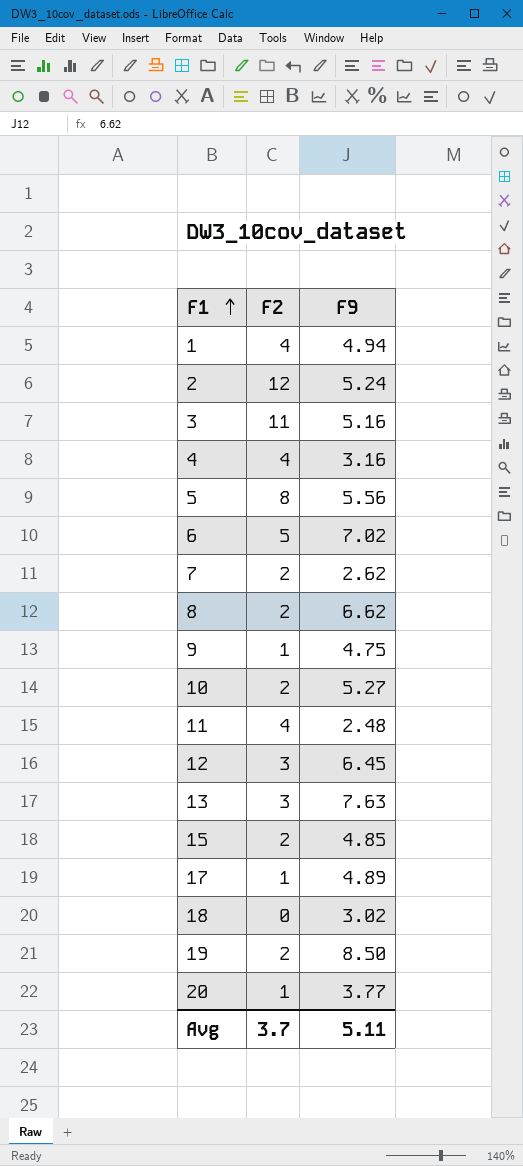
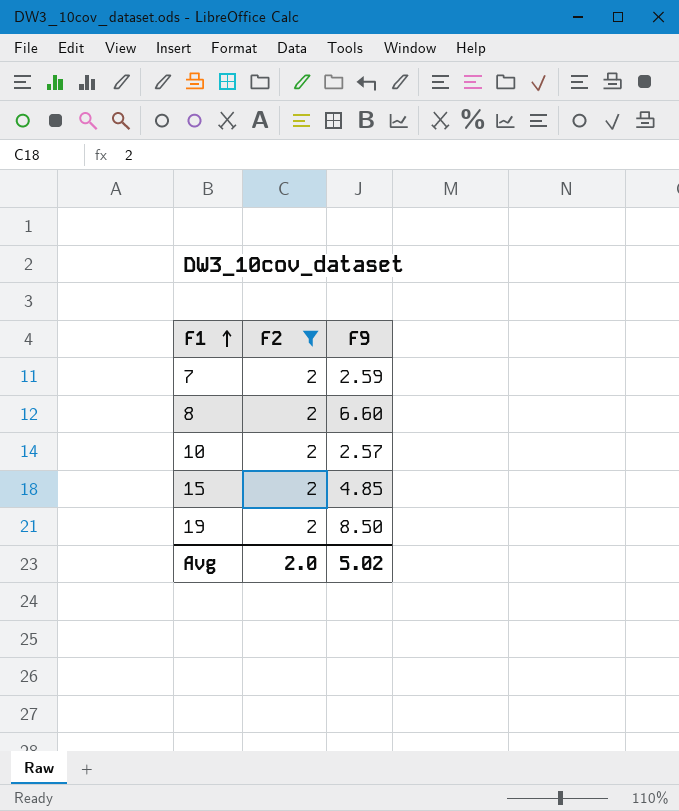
filter: none -> F2 = 2
7 | F9: 2.62 -> 2.59
8 | F9: 6.62 -> 6.60
10 | F9: 5.27 -> 2.57
Avg | F2: 3.7 -> 2.0
Avg | F9: 5.11 -> 5.02

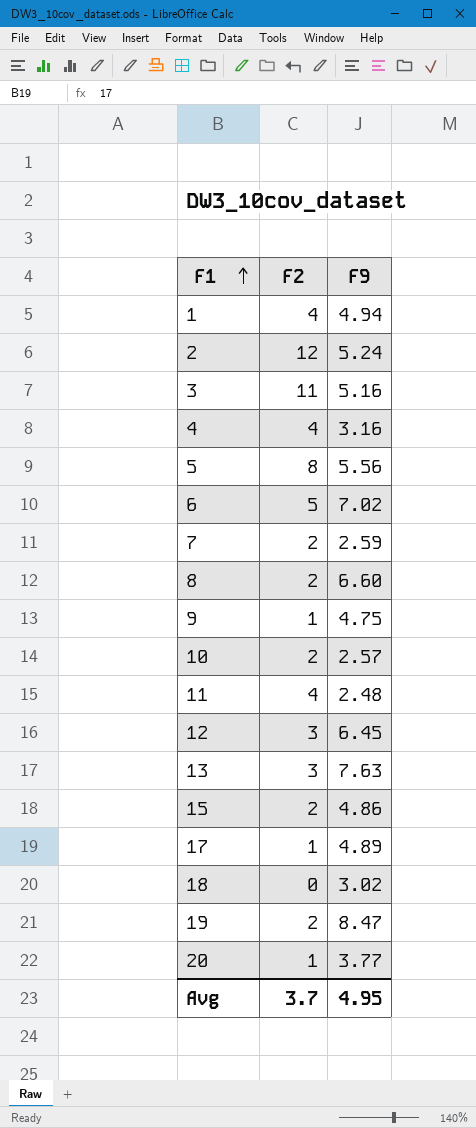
filter: F2 = 2 -> none
15 | F9: 4.85 -> 4.86
19 | F9: 8.50 -> 8.47
Avg | F2: 2.0 -> 3.7
Avg | F9: 5.02 -> 4.95

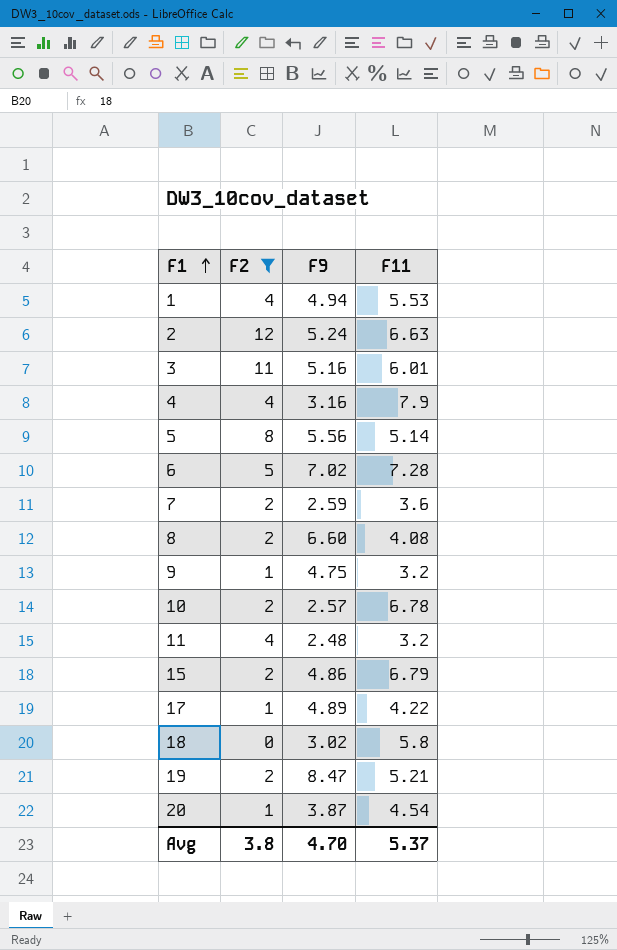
filter: none -> F2 != 3
column F11 | position: none -> 4
20 | F9: 3.77 -> 3.87
Avg | F2: 3.7 -> 3.8
Avg | F9: 4.95 -> 4.70

